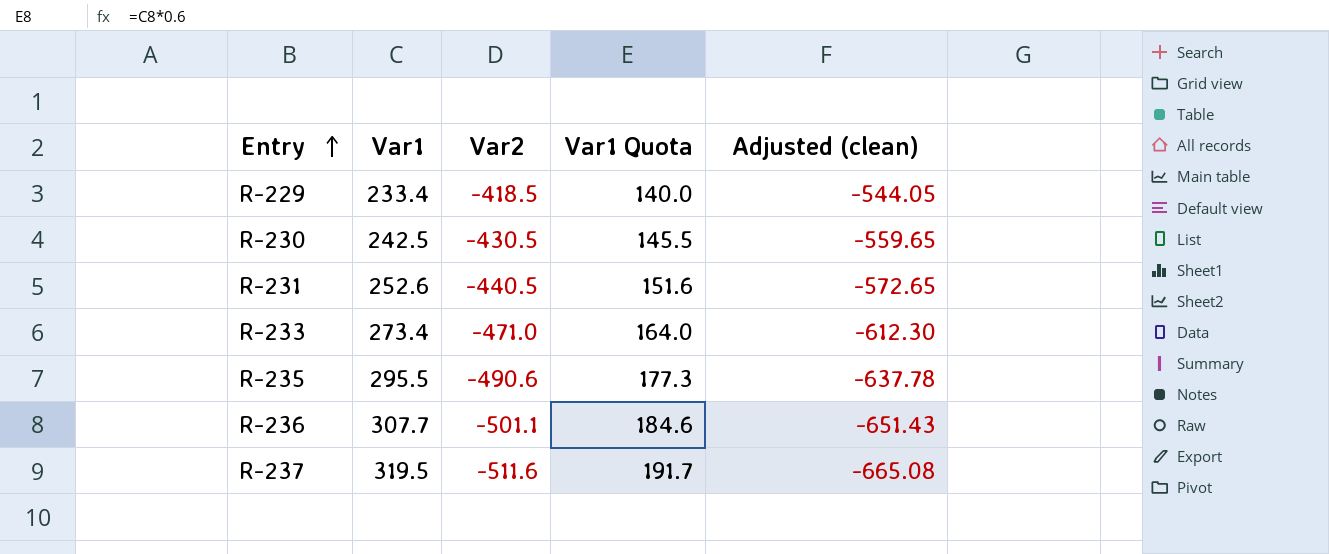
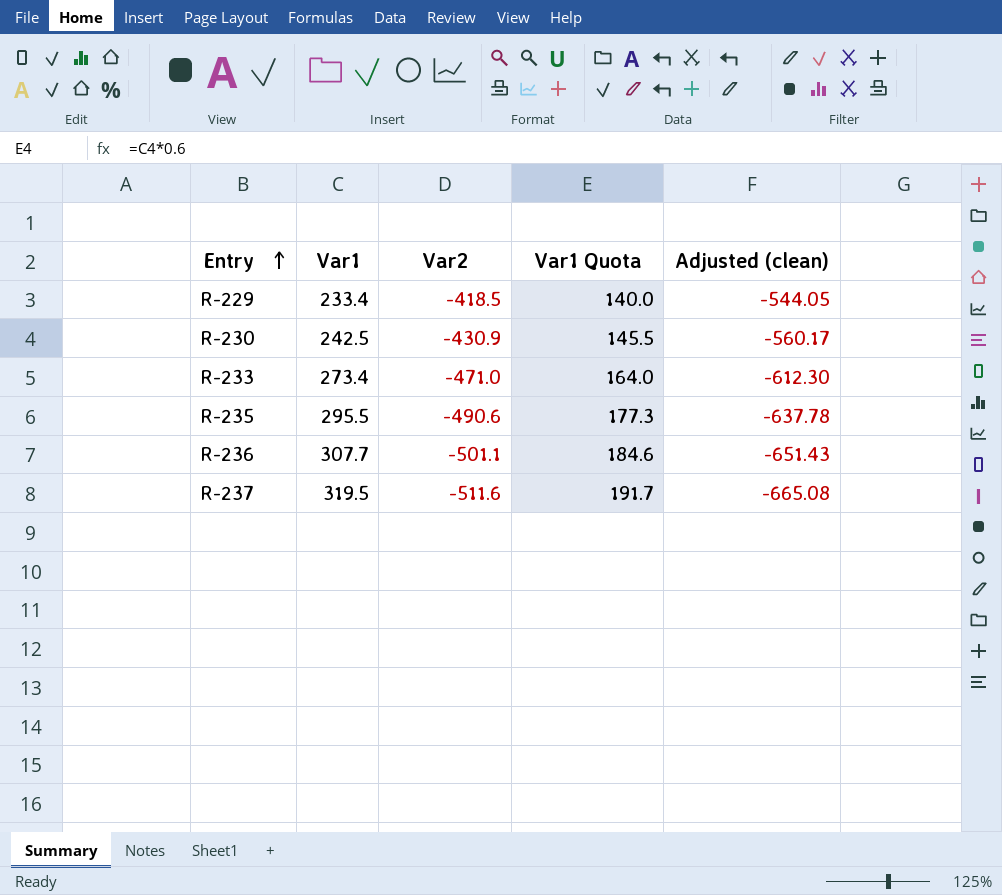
row R-231: 252.6 | -440.5 | 151.6 | -572.65 -> none
R-230 | Var2: -430.5 -> -430.9
R-230 | Adjusted (clean): -559.65 -> -560.17

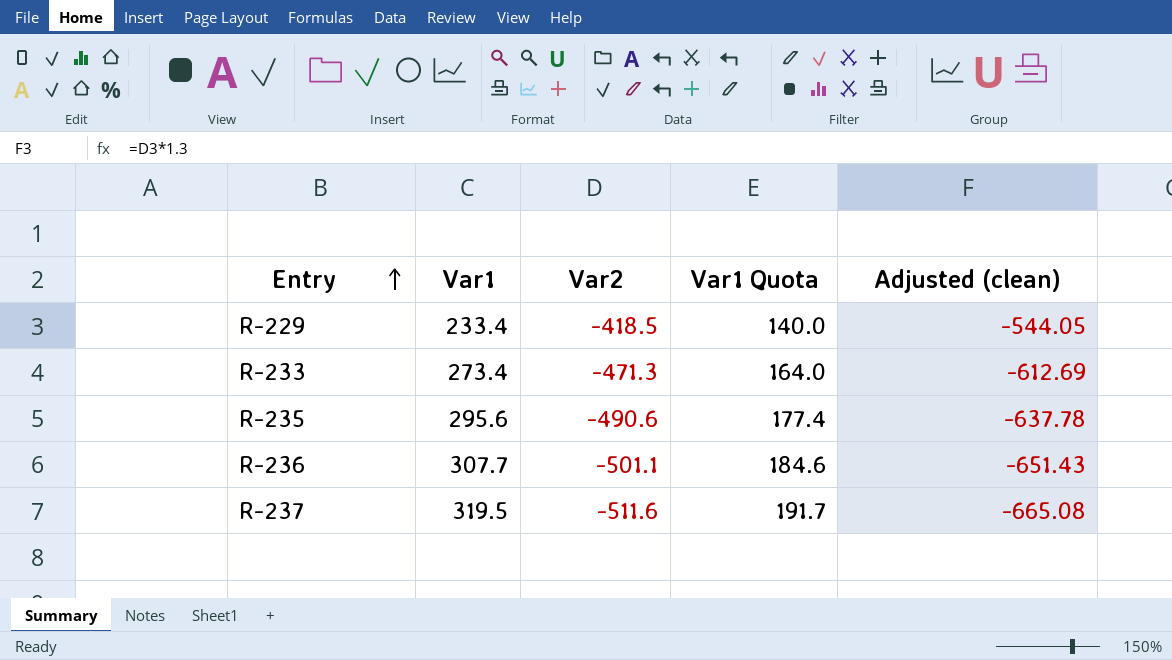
row R-230: 242.5 | -430.9 | 145.5 | -560.17 -> none
R-233 | Var2: -471.0 -> -471.3
R-233 | Adjusted (clean): -612.30 -> -612.69
R-235 | Var1: 295.5 -> 295.6
R-235 | Var1 Quota: 177.3 -> 177.4

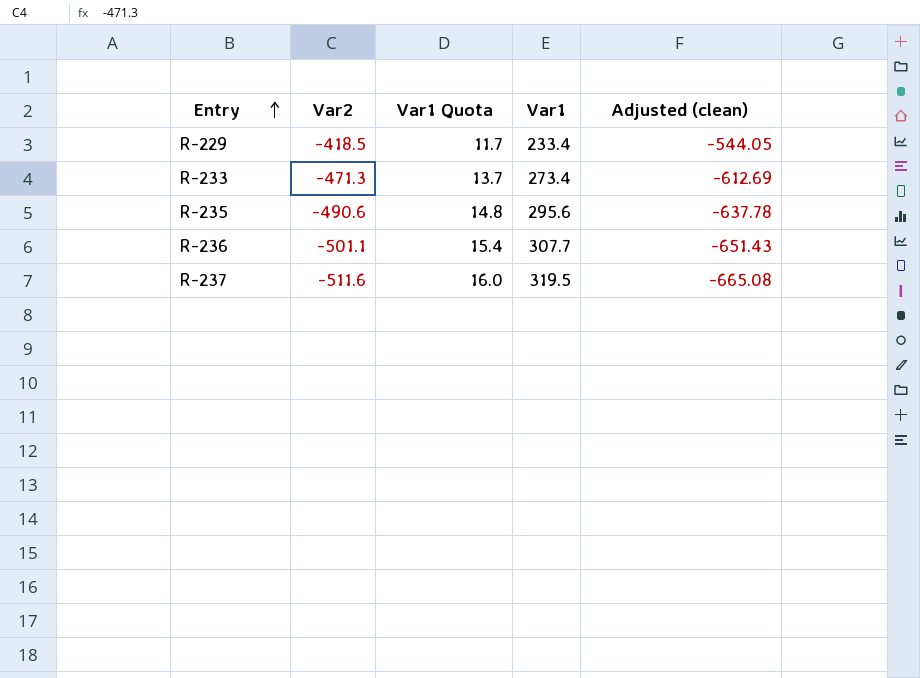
column Var1 Quota | formula: [Var1] * 0.6 -> [Var1] * 0.05
column Var1 | position: 2 -> 4

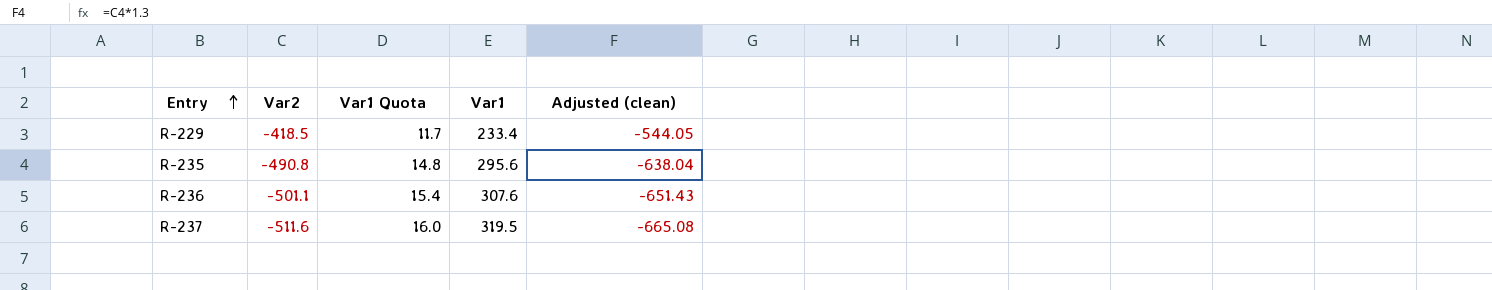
row R-233: -471.3 | 13.7 | 273.4 | -612.69 -> none
R-235 | Var2: -490.6 -> -490.8
R-235 | Adjusted (clean): -637.78 -> -638.04
R-236 | Var1: 307.7 -> 307.6

